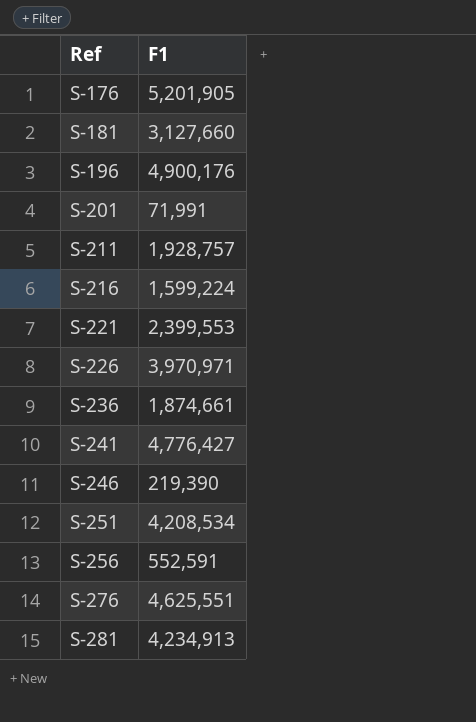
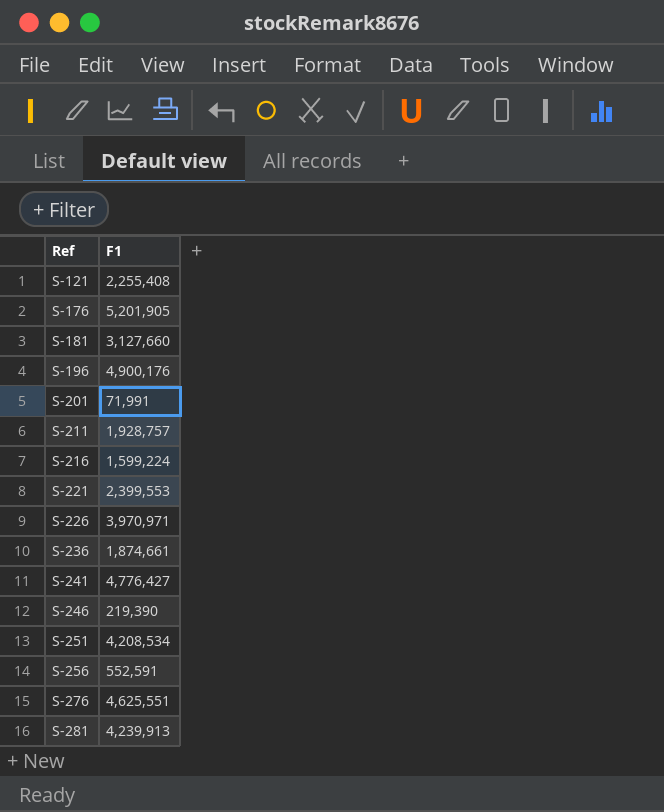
row S-121: none -> 2,255,408
S-281 | F1: 4,234,913 -> 4,239,913

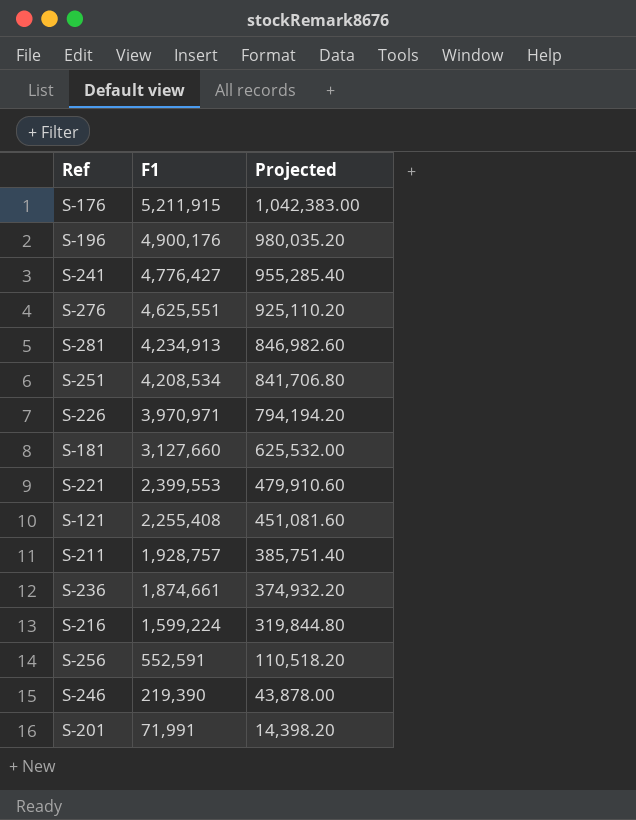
row order: Ref ascending -> F1 descending
column Projected | formula: none -> [F1] * 0.2
S-176 | F1: 5,201,905 -> 5,211,915
S-281 | F1: 4,239,913 -> 4,234,913

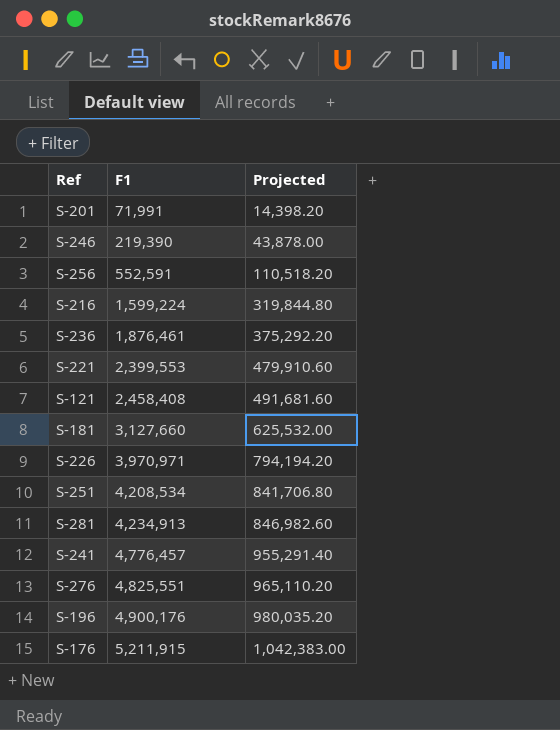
row order: F1 descending -> F1 ascending
row S-211: 1,928,757 | 385,751.40 -> none
S-236 | F1: 1,874,661 -> 1,876,461
S-236 | Projected: 374,932.20 -> 375,292.20
S-121 | F1: 2,255,408 -> 2,458,408
S-121 | Projected: 451,081.60 -> 491,681.60
S-241 | F1: 4,776,427 -> 4,776,457
S-241 | Projected: 955,285.40 -> 955,291.40
S-276 | F1: 4,625,551 -> 4,825,551
S-276 | Projected: 925,110.20 -> 965,110.20

